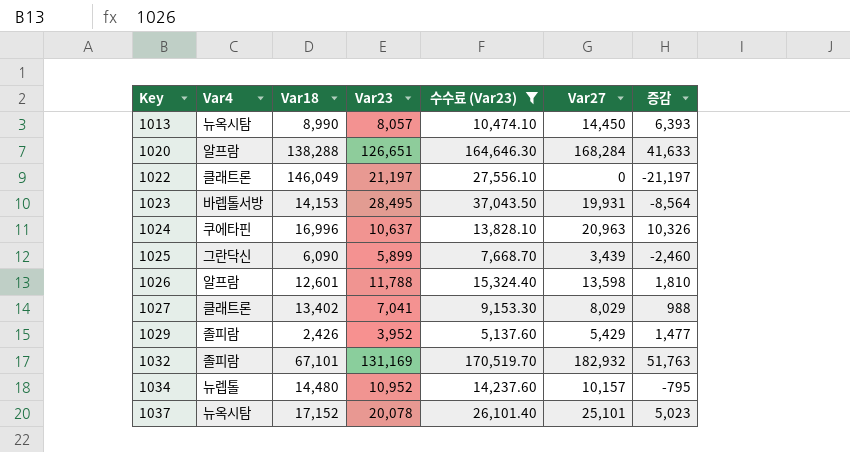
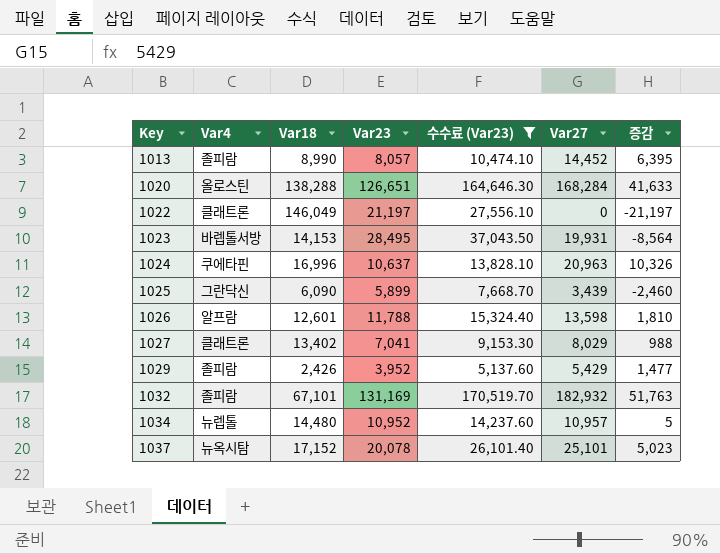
1013 | Var4: 뉴옥시탐 -> 졸피람
1013 | Var27: 14,450 -> 14,452
1013 | 증감: 6,393 -> 6,395
1020 | Var4: 알프람 -> 올로스틴
1034 | Var27: 10,157 -> 10,957
1034 | 증감: -795 -> 5

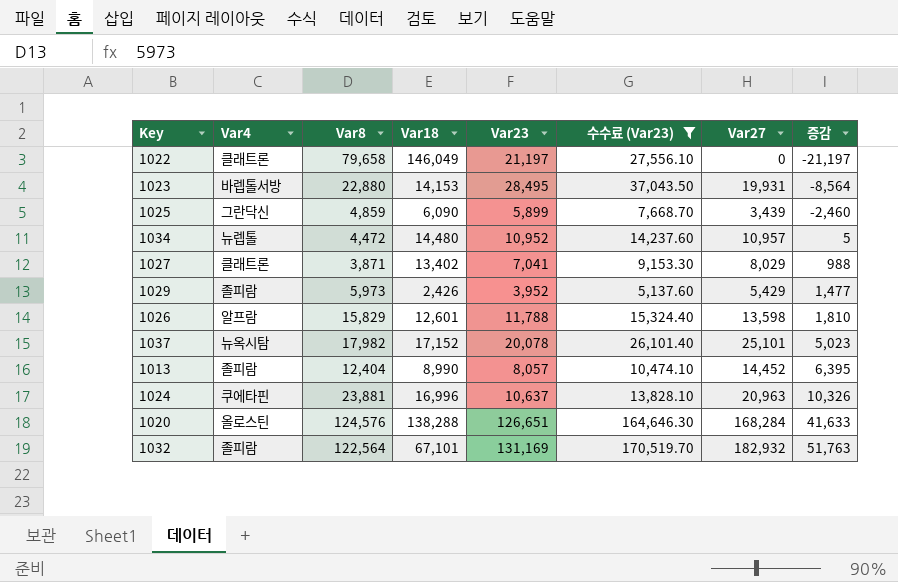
row order: Key ascending -> 증감 ascending
column Var8 | position: none -> 3

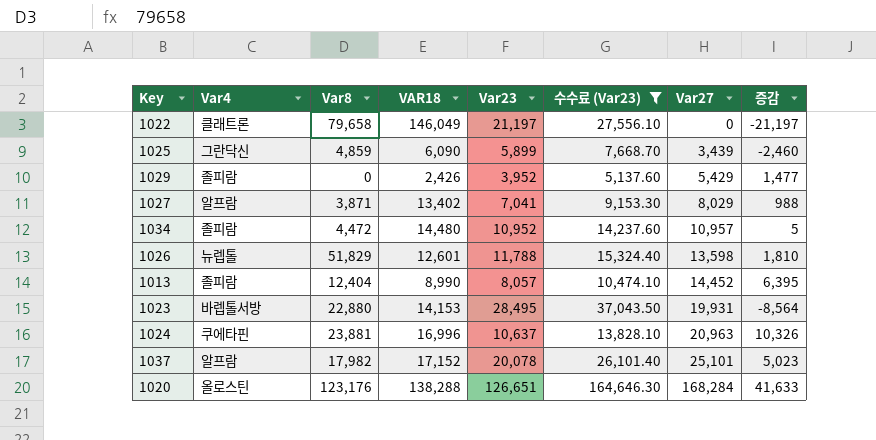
row order: 증감 ascending -> Var27 ascending
column name: Var18 -> VAR18
row 1032: 졸피람 | 122,564 | 67,101 | 131,169 | 170,519.70 | 182,932 | 51,763 -> none
1029 | Var8: 5,973 -> 0
1027 | Var4: 클래트론 -> 알프람
1034 | Var4: 뉴렙톨 -> 졸피람
1026 | Var4: 알프람 -> 뉴렙톨
1026 | Var8: 15,829 -> 51,829
1037 | Var4: 뉴옥시탐 -> 알프람
1020 | Var8: 124,576 -> 123,176

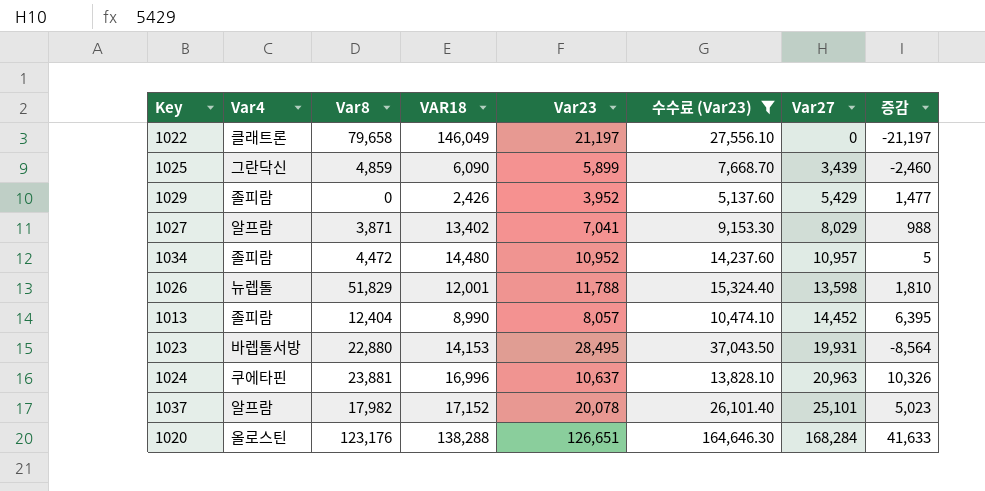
1026 | VAR18: 12,601 -> 12,001

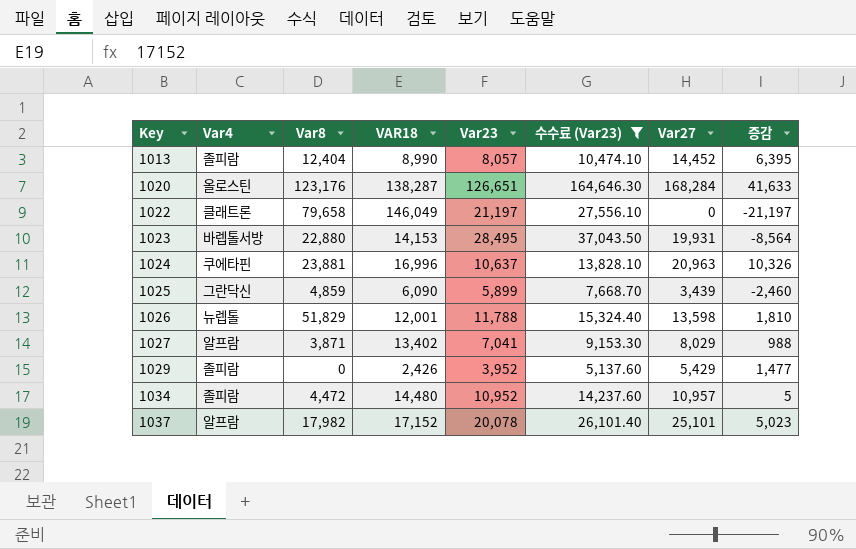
row order: Var27 ascending -> Key ascending
1020 | VAR18: 138,288 -> 138,287

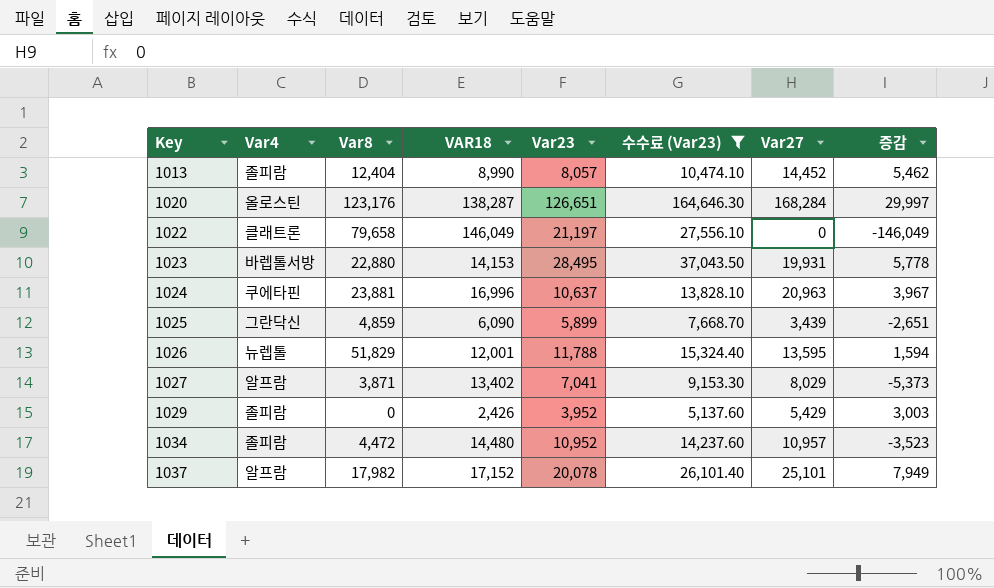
column 증감 | formula: [Var27] - [Var23] -> [Var27] - [VAR18]
1026 | Var27: 13,598 -> 13,595

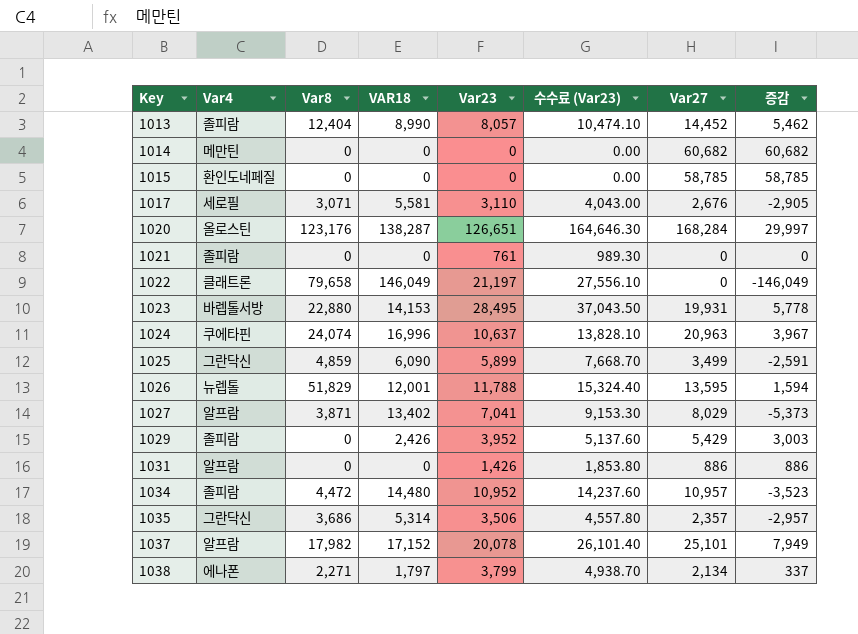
filter: 수수료 (Var23) >= 5,137.60 -> none
1024 | Var8: 23,881 -> 24,074
1025 | Var27: 3,439 -> 3,499
1025 | 증감: -2,651 -> -2,591

